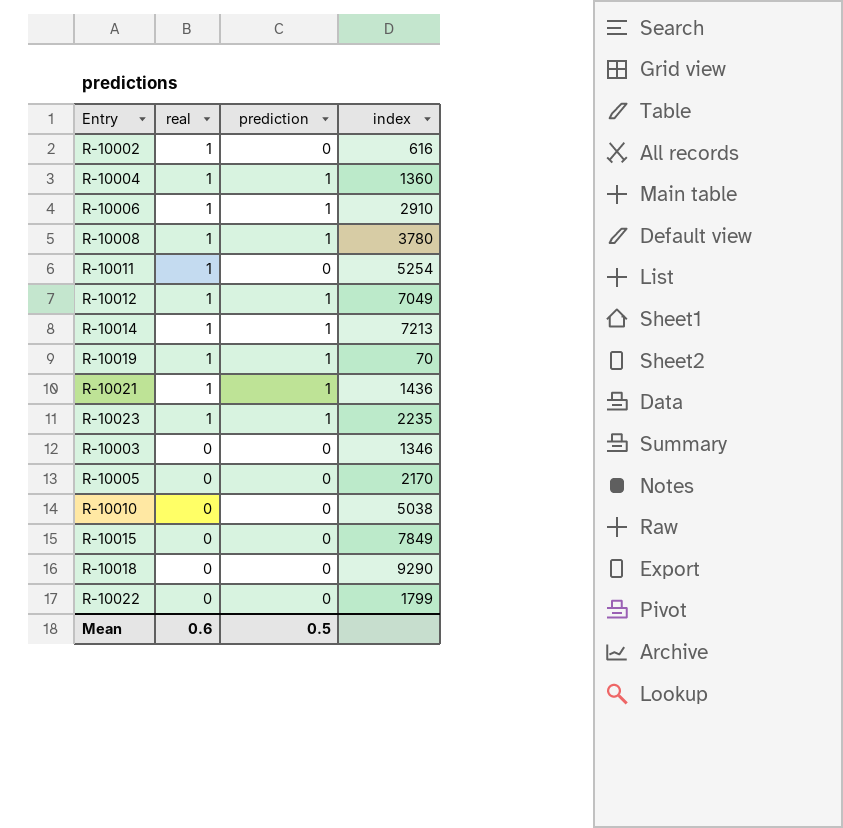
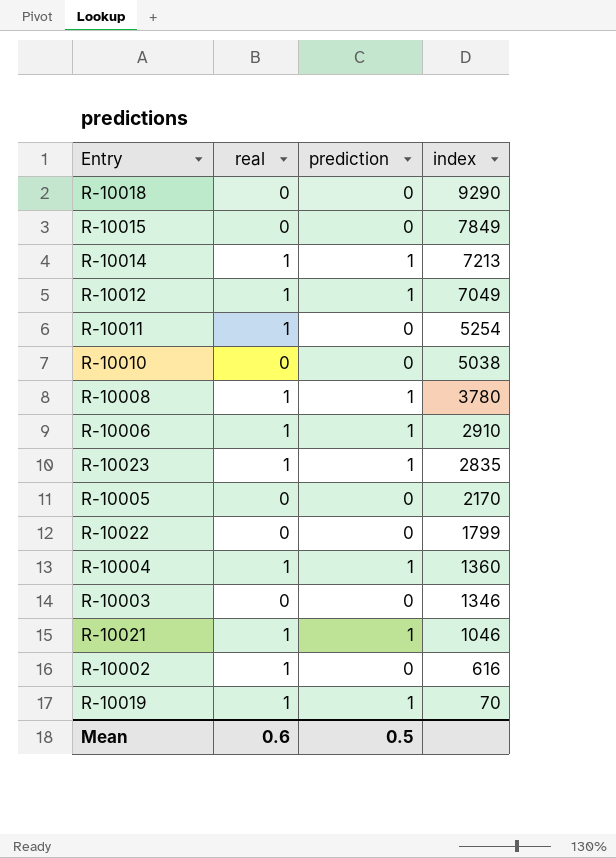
row order: real descending -> index descending
R-10023 | index: 2235 -> 2835
R-10021 | index: 1436 -> 1046

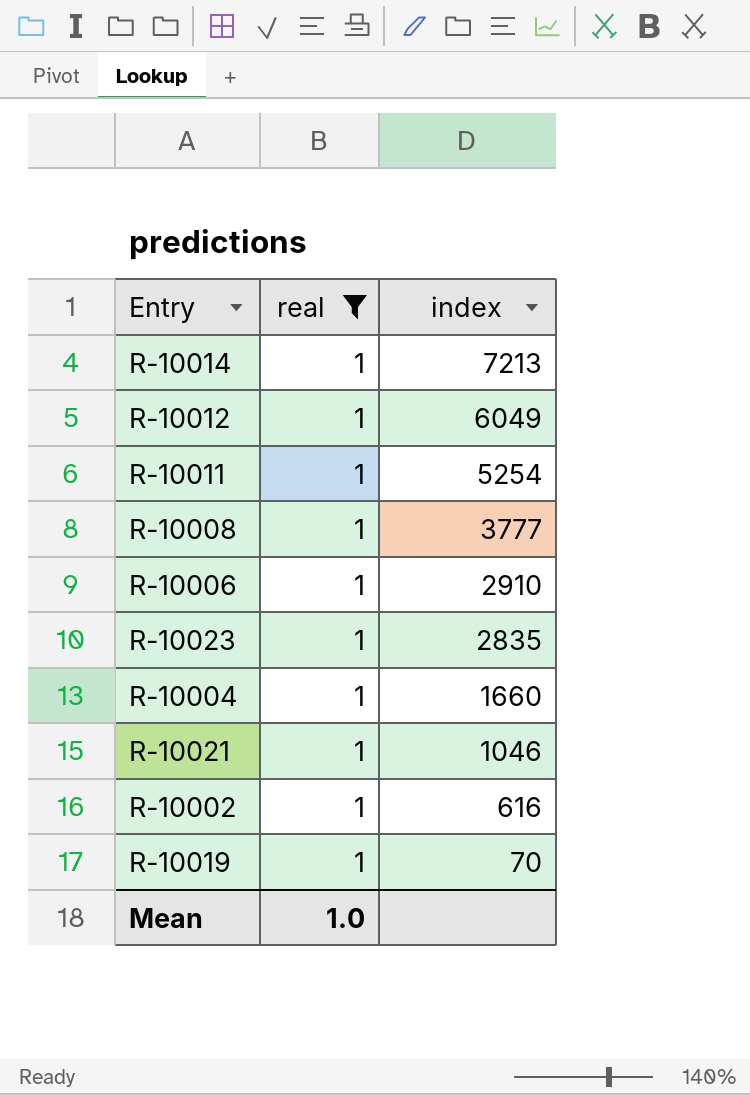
filter: none -> real = 1
column prediction | position: 3 -> none
R-10012 | index: 7049 -> 6049
R-10008 | index: 3780 -> 3777
R-10004 | index: 1360 -> 1660
Mean | real: 0.6 -> 1.0

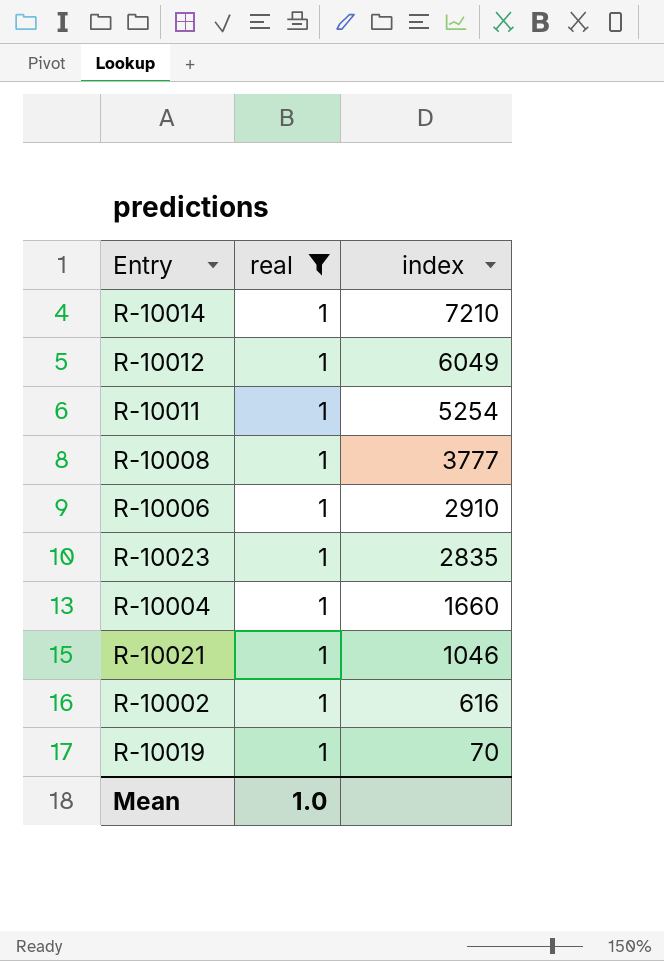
R-10014 | index: 7213 -> 7210

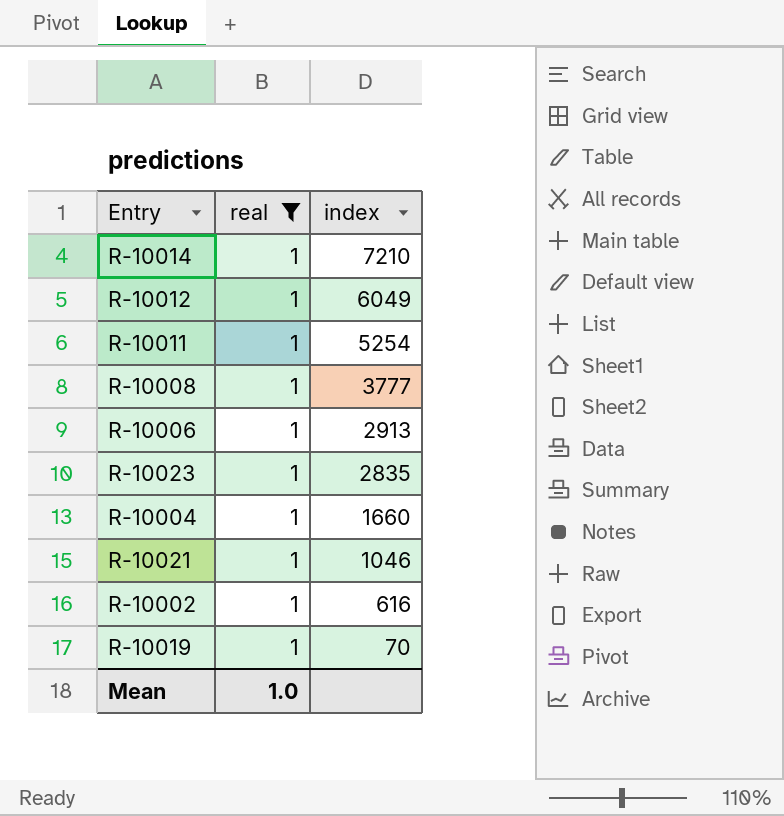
R-10006 | index: 2910 -> 2913

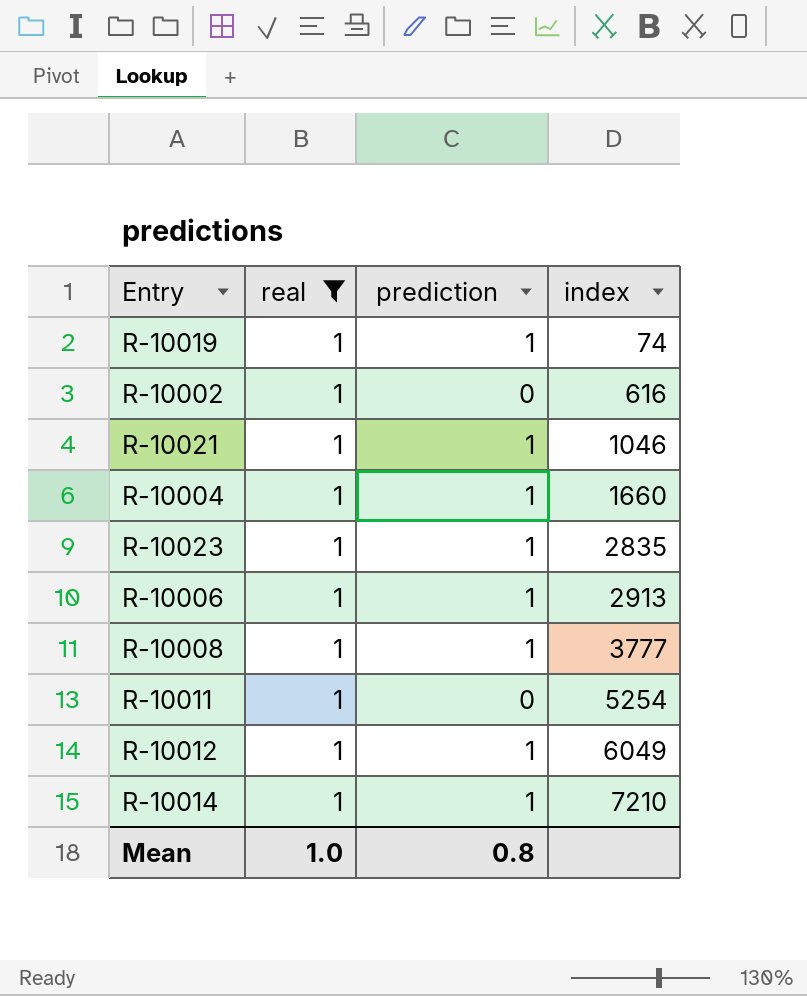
row order: index descending -> index ascending
column prediction | position: none -> 3
R-10019 | index: 70 -> 74

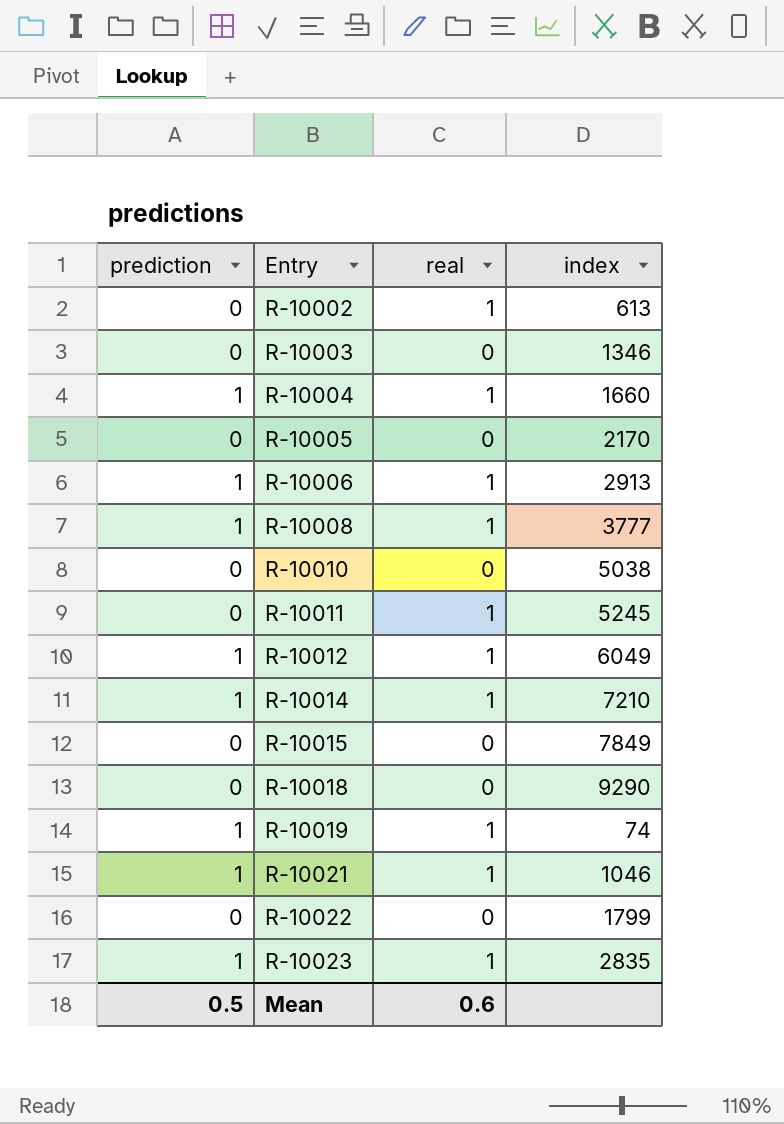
filter: real = 1 -> none
row order: index ascending -> Entry ascending
column prediction | position: 3 -> 1
R-10002 | index: 616 -> 613
R-10011 | index: 5254 -> 5245
Mean | prediction: 0.8 -> 0.5
Mean | real: 1.0 -> 0.6

